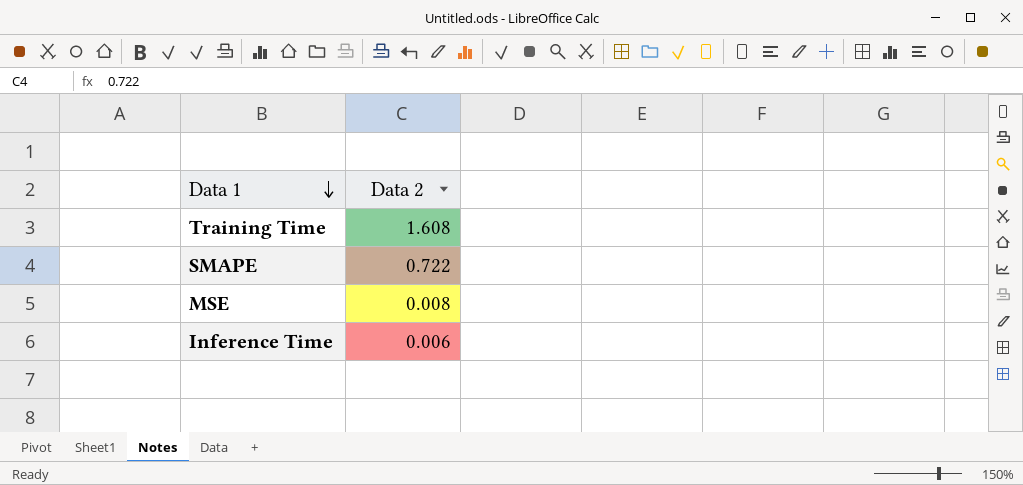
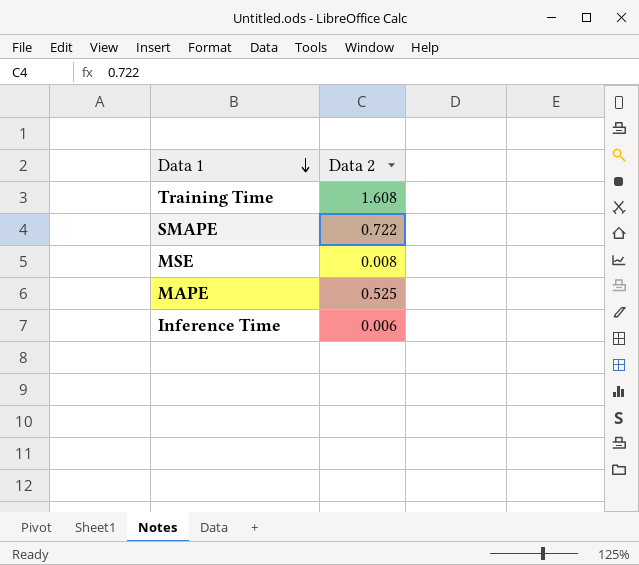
row MAPE: none -> 0.525

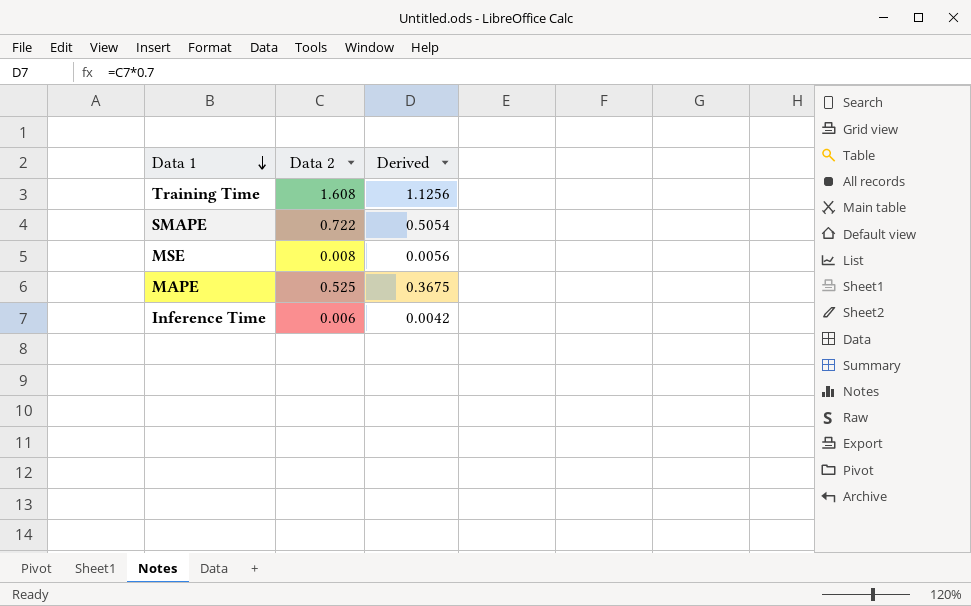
column Derived | formula: none -> [Data 2] * 0.7

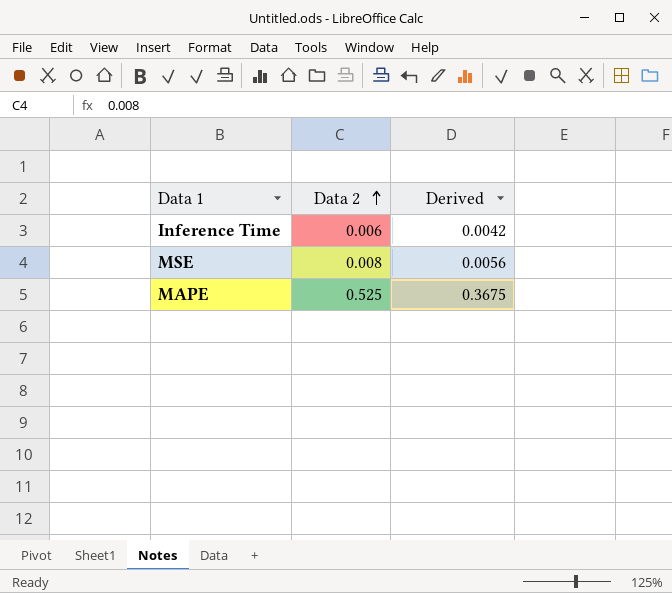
row order: Data 1 descending -> Data 2 ascending
row Training Time: 1.608 | 1.1256 -> none
row SMAPE: 0.722 | 0.5054 -> none

